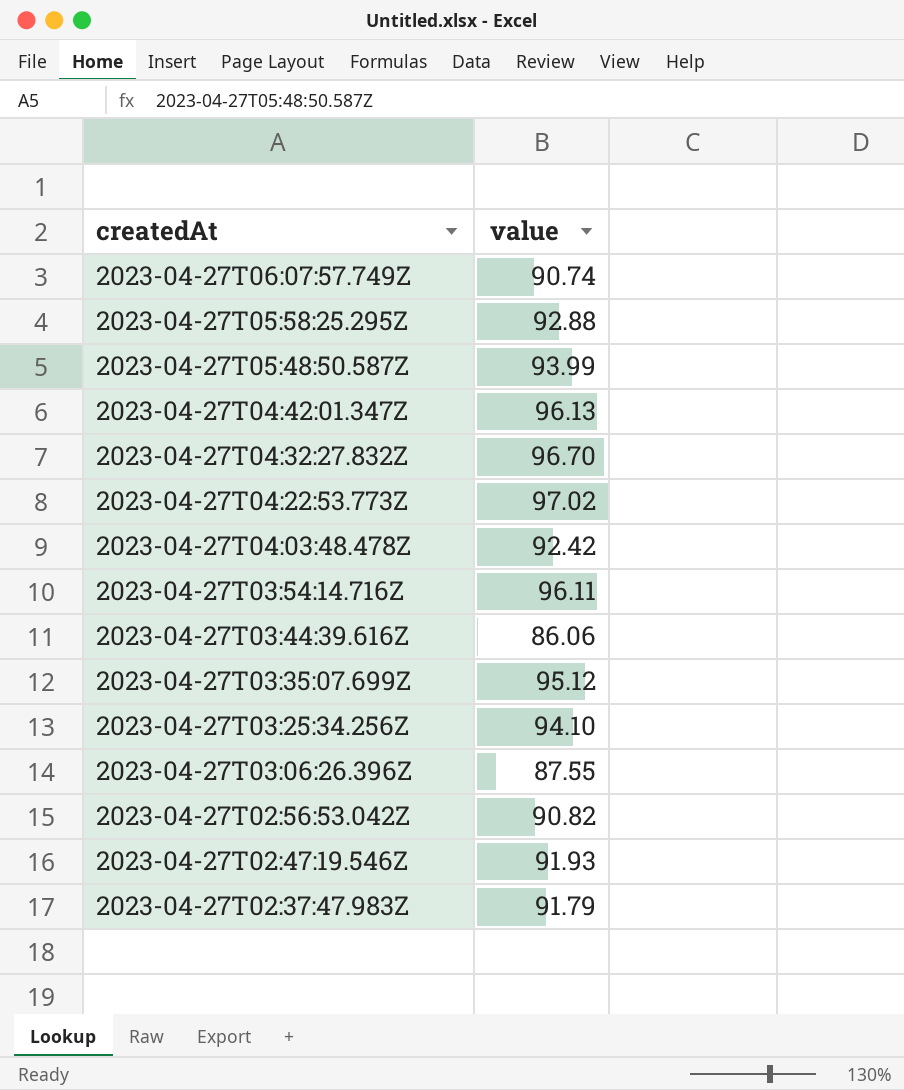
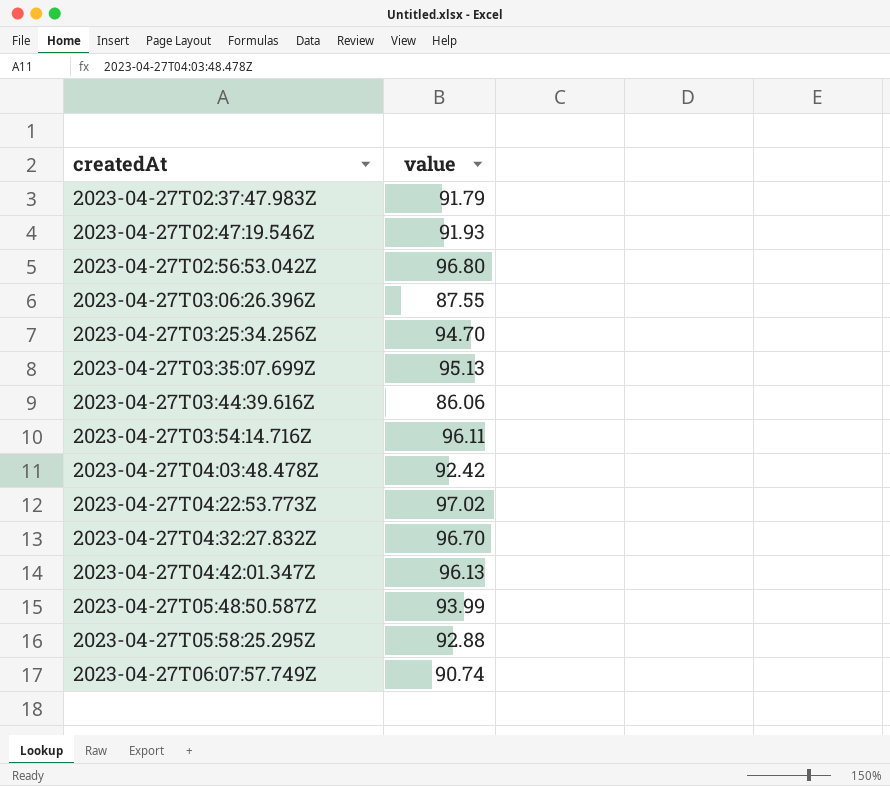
row order: createdAt descending -> createdAt ascending
2023-04-27T02:56:53.042Z | value: 90.82 -> 96.80
2023-04-27T03:25:34.256Z | value: 94.10 -> 94.70
2023-04-27T03:35:07.699Z | value: 95.12 -> 95.13

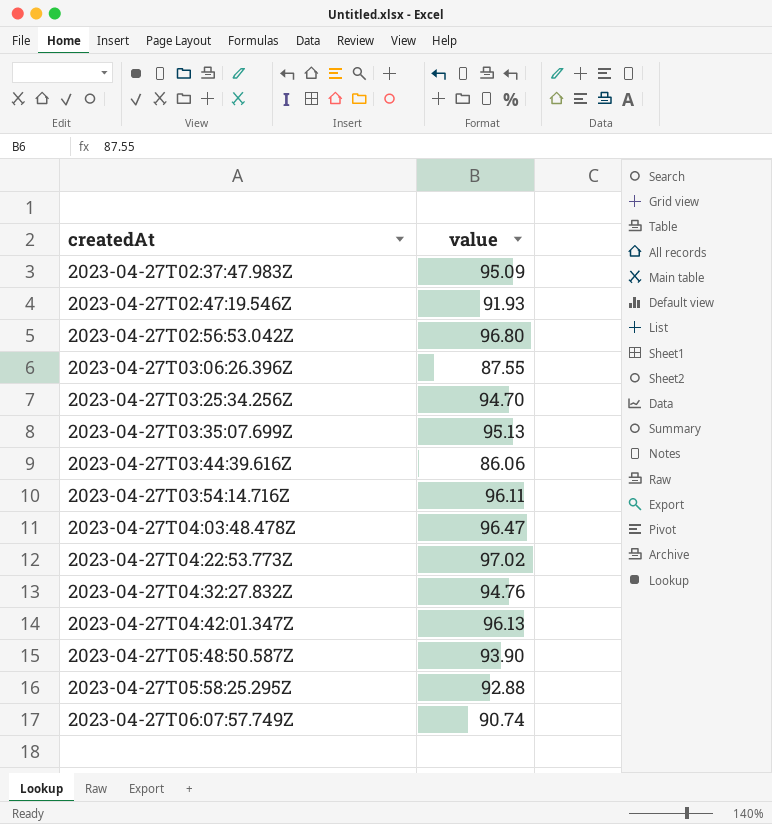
2023-04-27T02:37:47.983Z | value: 91.79 -> 95.09
2023-04-27T04:03:48.478Z | value: 92.42 -> 96.47
2023-04-27T04:32:27.832Z | value: 96.70 -> 94.76
2023-04-27T05:48:50.587Z | value: 93.99 -> 93.90

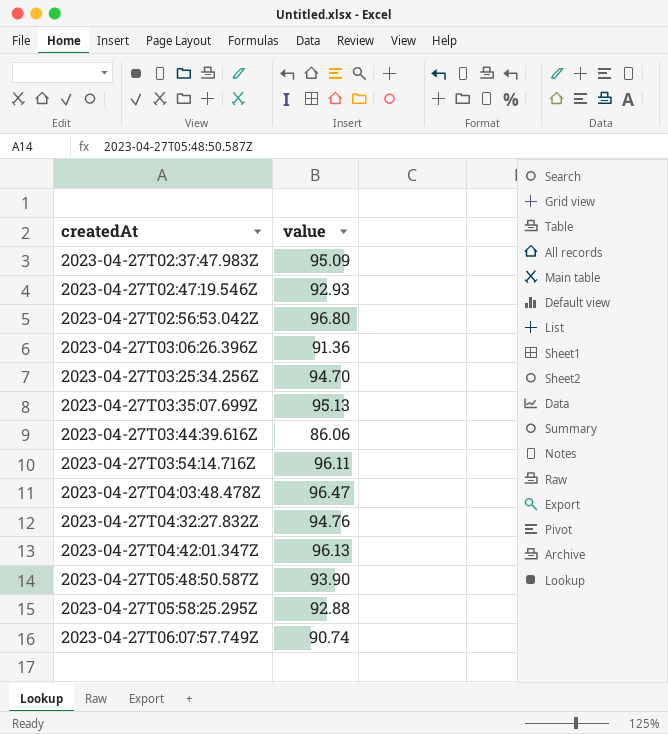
row 2023-04-27T04:22:53.773Z: 97.02 -> none
2023-04-27T02:47:19.546Z | value: 91.93 -> 92.93
2023-04-27T03:06:26.396Z | value: 87.55 -> 91.36

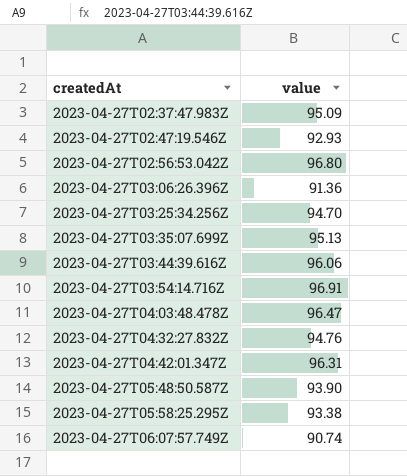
2023-04-27T03:44:39.616Z | value: 86.06 -> 96.06
2023-04-27T03:54:14.716Z | value: 96.11 -> 96.91
2023-04-27T04:42:01.347Z | value: 96.13 -> 96.31
2023-04-27T05:58:25.295Z | value: 92.88 -> 93.38

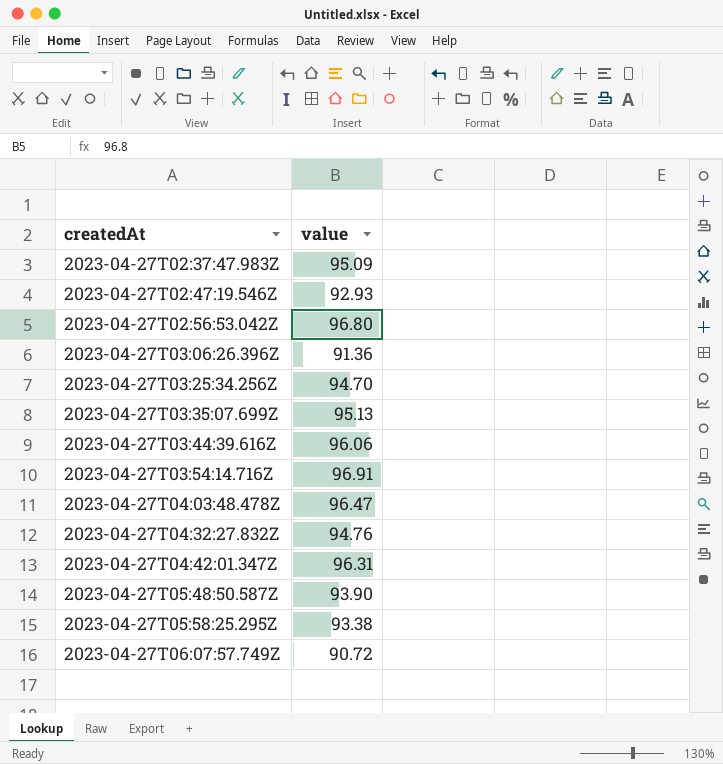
2023-04-27T06:07:57.749Z | value: 90.74 -> 90.72

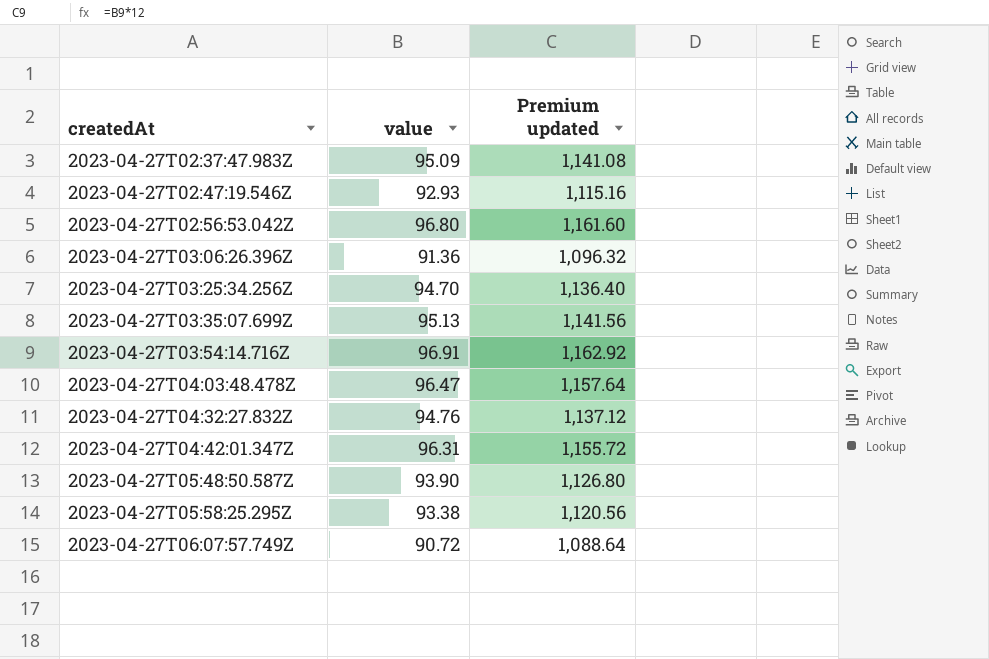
column Premium updated | formula: none -> [value] * 12
row 2023-04-27T03:44:39.616Z: 96.06 -> none

